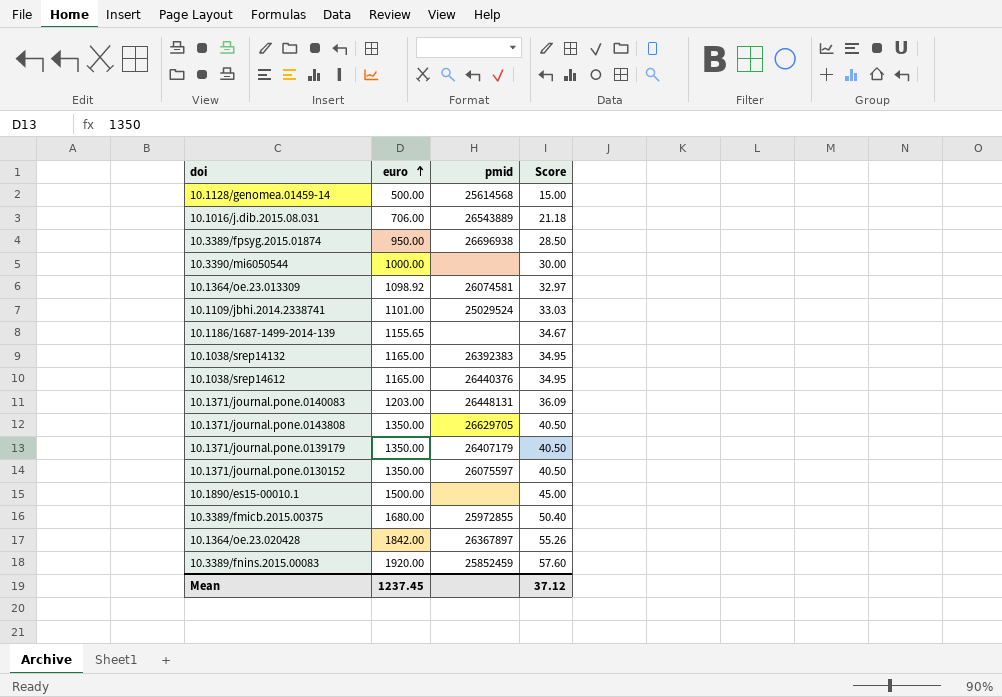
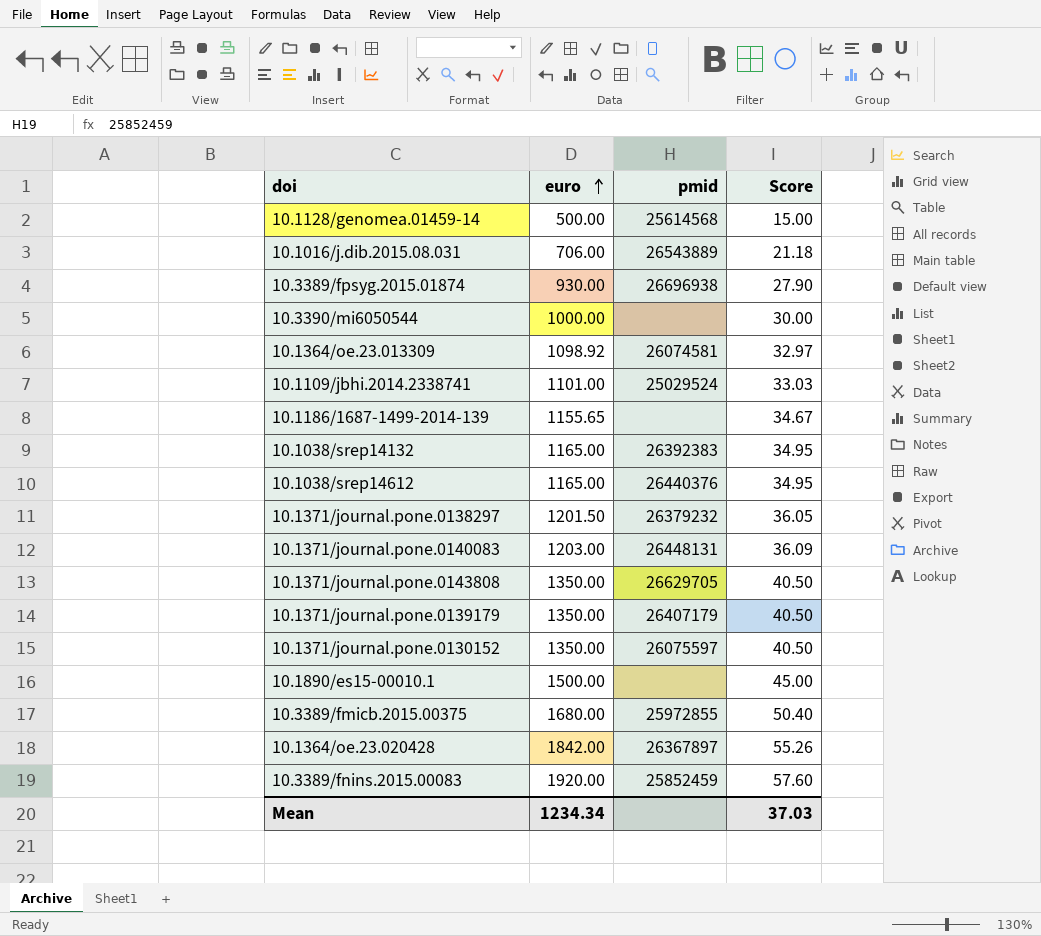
10.3389/fpsyg.2015.01874 | euro: 950.00 -> 930.00
10.3389/fpsyg.2015.01874 | Score: 28.50 -> 27.90
row 10.1371/journal.pone.0138297: none -> 1201.50 | 26379232 | 36.05
Mean | euro: 1237.45 -> 1234.34
Mean | Score: 37.12 -> 37.03

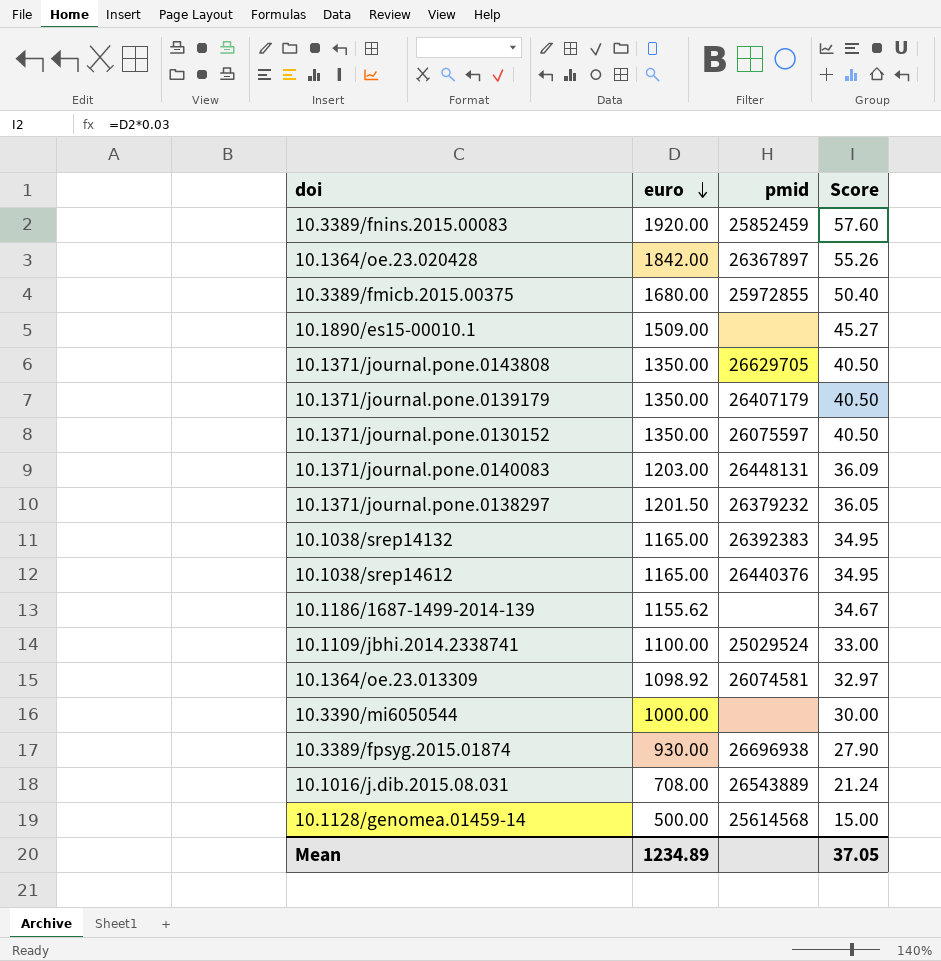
row order: euro ascending -> euro descending
10.1890/es15-00010.1 | euro: 1500.00 -> 1509.00
10.1890/es15-00010.1 | Score: 45.00 -> 45.27
10.1186/1687-1499-2014-139 | euro: 1155.65 -> 1155.62
10.1109/jbhi.2014.2338741 | euro: 1101.00 -> 1100.00
10.1109/jbhi.2014.2338741 | Score: 33.03 -> 33.00
10.1016/j.dib.2015.08.031 | euro: 706.00 -> 708.00
10.1016/j.dib.2015.08.031 | Score: 21.18 -> 21.24
Mean | euro: 1234.34 -> 1234.89
Mean | Score: 37.03 -> 37.05

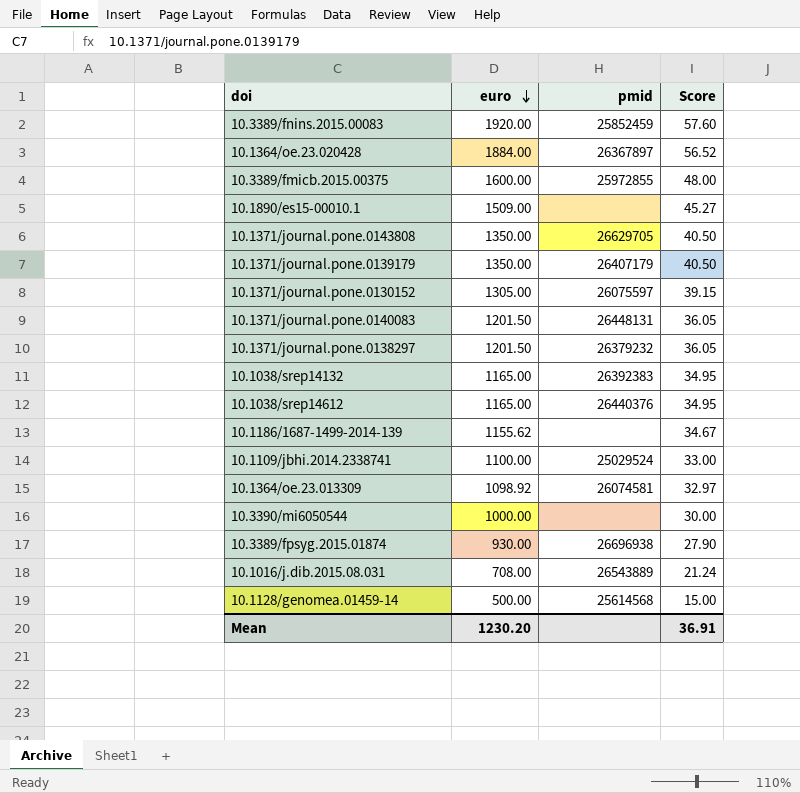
10.1364/oe.23.020428 | euro: 1842.00 -> 1884.00
10.1364/oe.23.020428 | Score: 55.26 -> 56.52
10.3389/fmicb.2015.00375 | euro: 1680.00 -> 1600.00
10.3389/fmicb.2015.00375 | Score: 50.40 -> 48.00
10.1371/journal.pone.0130152 | euro: 1350.00 -> 1305.00
10.1371/journal.pone.0130152 | Score: 40.50 -> 39.15
10.1371/journal.pone.0140083 | euro: 1203.00 -> 1201.50
10.1371/journal.pone.0140083 | Score: 36.09 -> 36.05
Mean | euro: 1234.89 -> 1230.20
Mean | Score: 37.05 -> 36.91

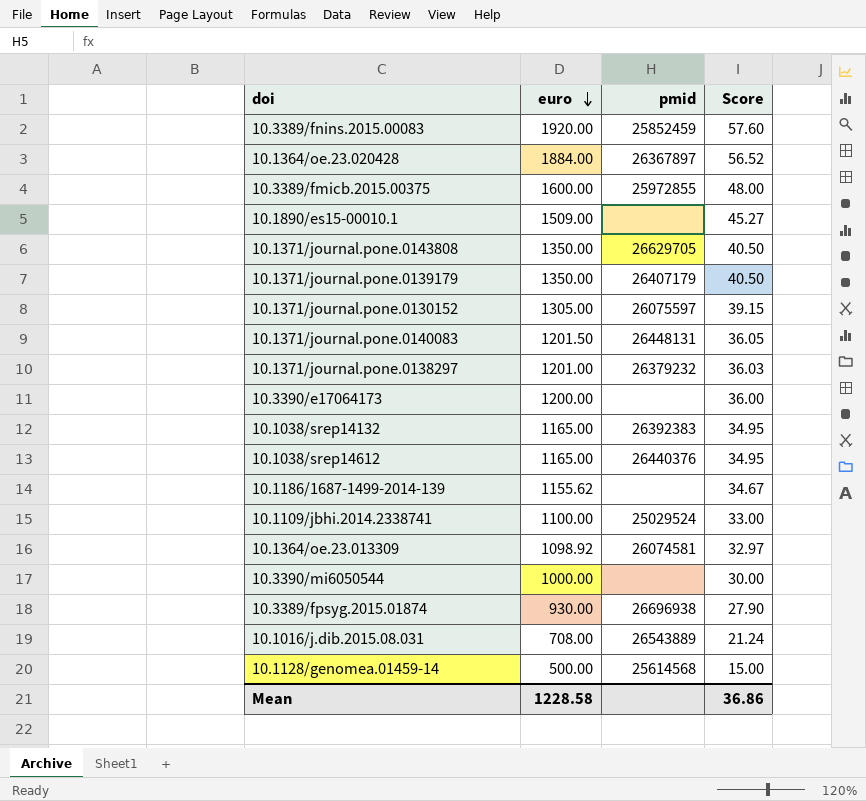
10.1371/journal.pone.0138297 | euro: 1201.50 -> 1201.00
10.1371/journal.pone.0138297 | Score: 36.05 -> 36.03
row 10.3390/e17064173: none -> 1200.00 | none | 36.00
Mean | euro: 1230.20 -> 1228.58
Mean | Score: 36.91 -> 36.86

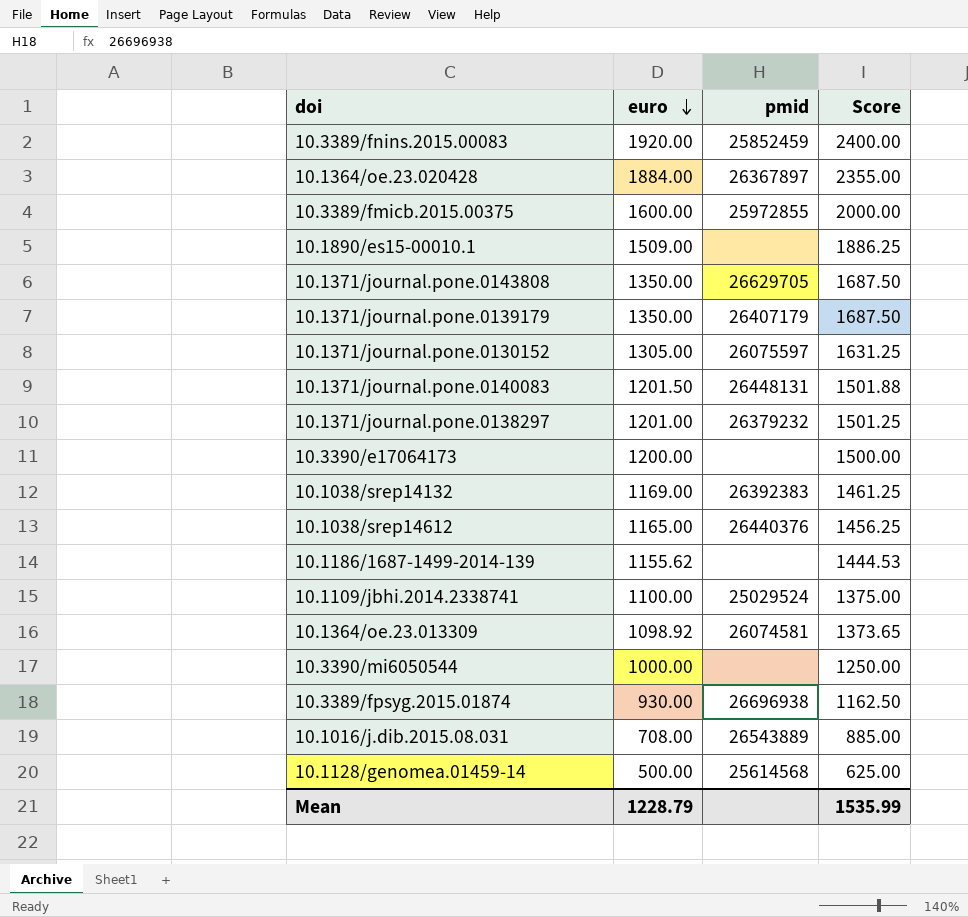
column Score | formula: [euro] * 0.03 -> [euro] * 1.25
10.1038/srep14132 | euro: 1165.00 -> 1169.00
Mean | euro: 1228.58 -> 1228.79
Mean | Score: 36.86 -> 1535.99

